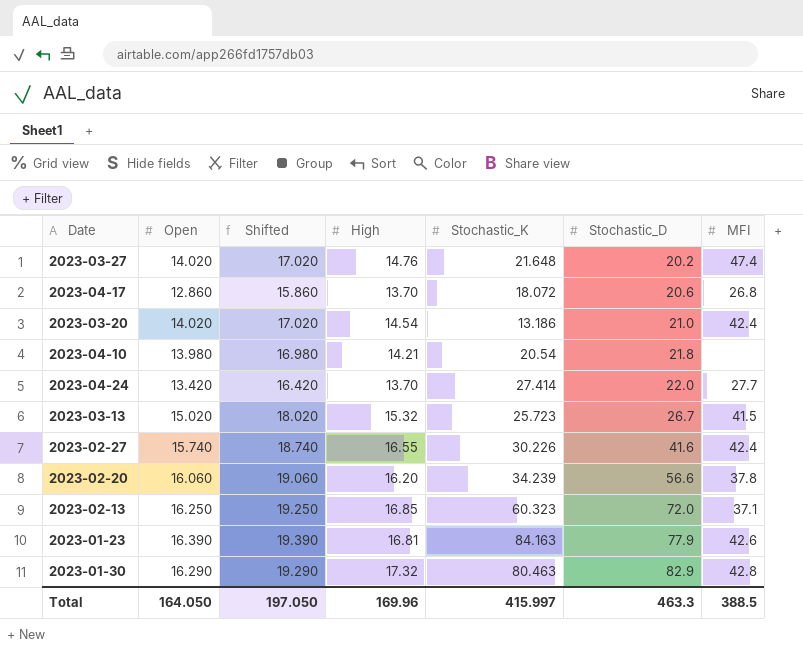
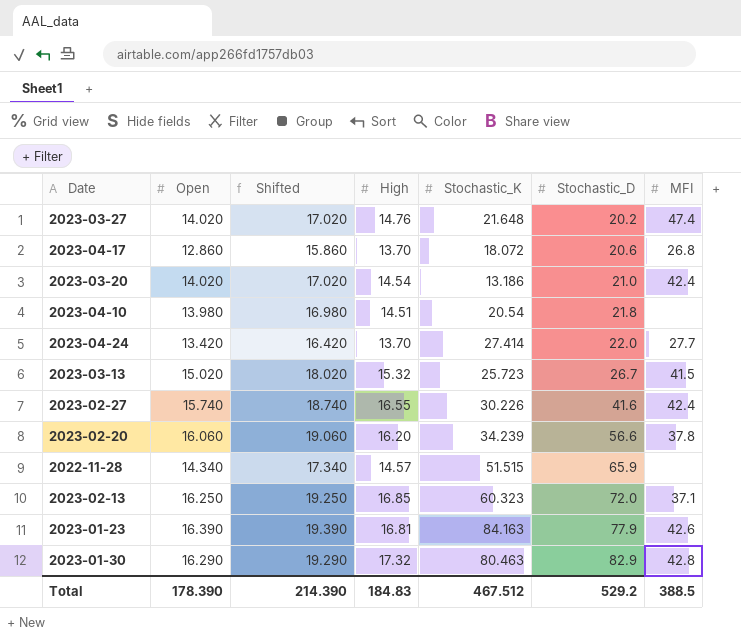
2023-04-10 | High: 14.21 -> 14.51
row 2022-11-28: none -> 14.340 | 17.340 | 14.57 | 51.515 | 65.9 | none
Total | Open: 164.050 -> 178.390
Total | Shifted: 197.050 -> 214.390
Total | High: 169.96 -> 184.83
Total | Stochastic_K: 415.997 -> 467.512
Total | Stochastic_D: 463.3 -> 529.2

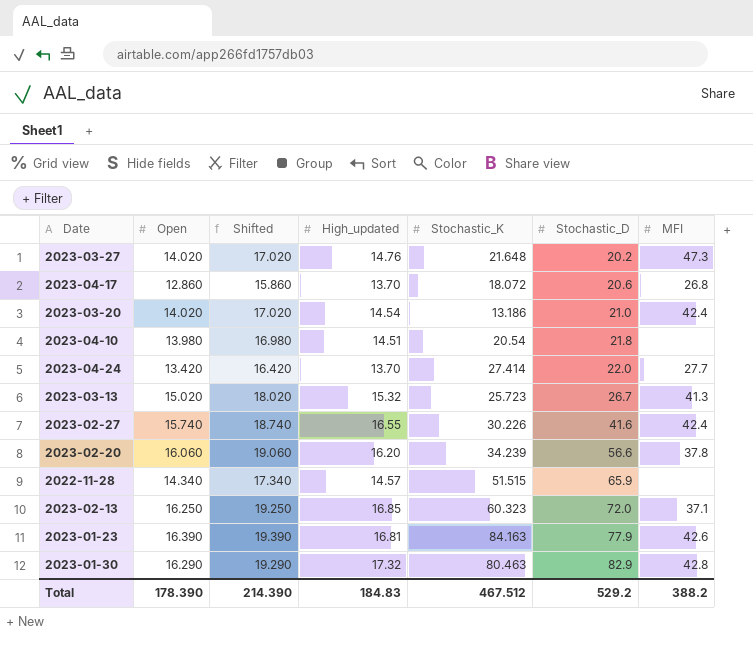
column name: High -> High_updated
2023-03-27 | MFI: 47.4 -> 47.3
2023-03-13 | MFI: 41.5 -> 41.3
Total | MFI: 388.5 -> 388.2

